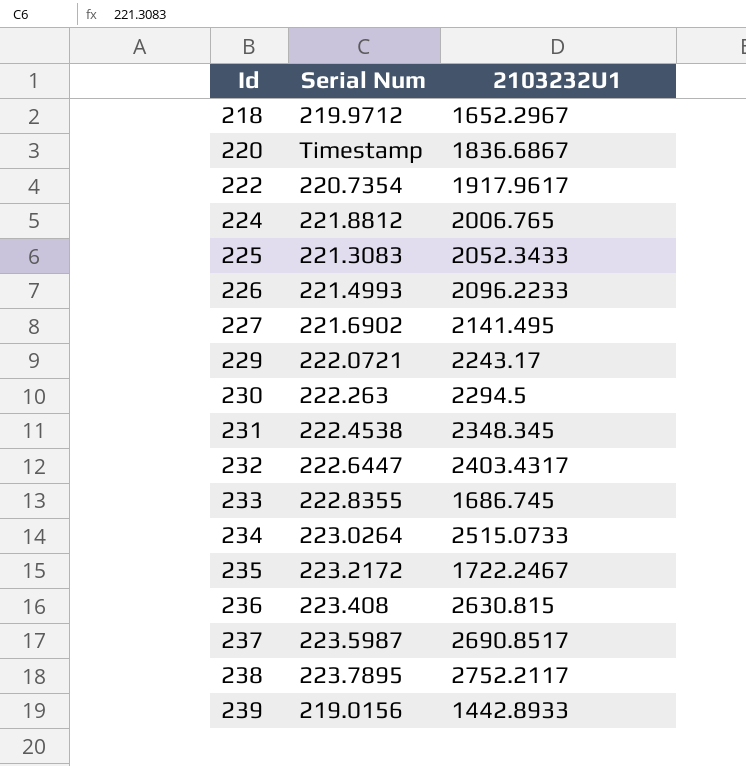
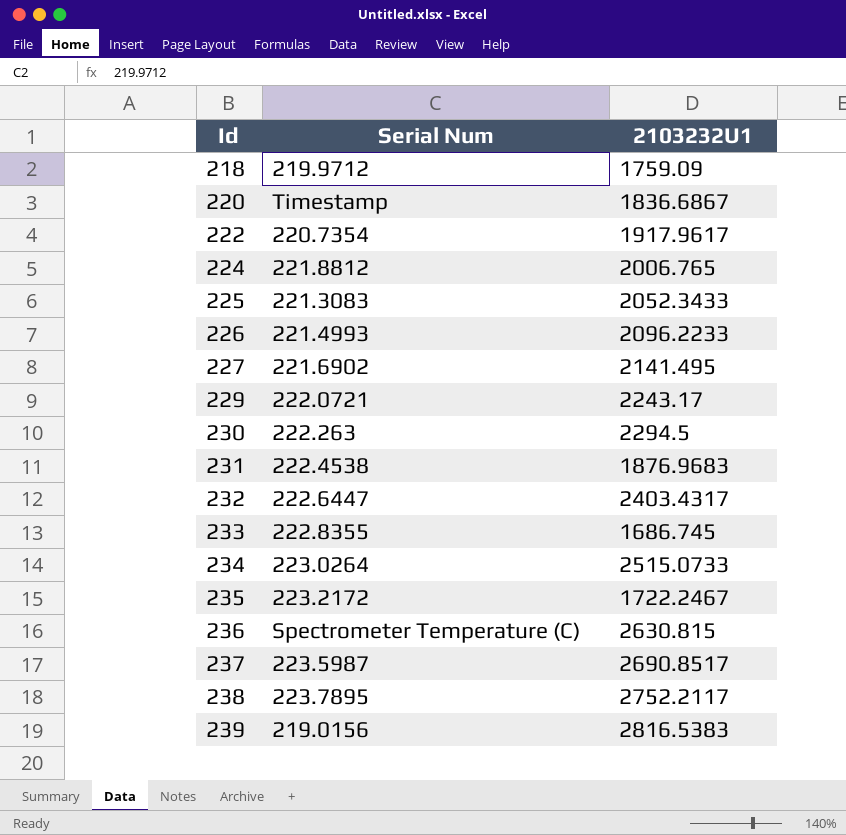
218 | 2103232U1: 1652.2967 -> 1759.09
231 | 2103232U1: 2348.345 -> 1876.9683
236 | Serial Num: 223.408 -> Spectrometer Temperature (C)
239 | 2103232U1: 1442.8933 -> 2816.5383

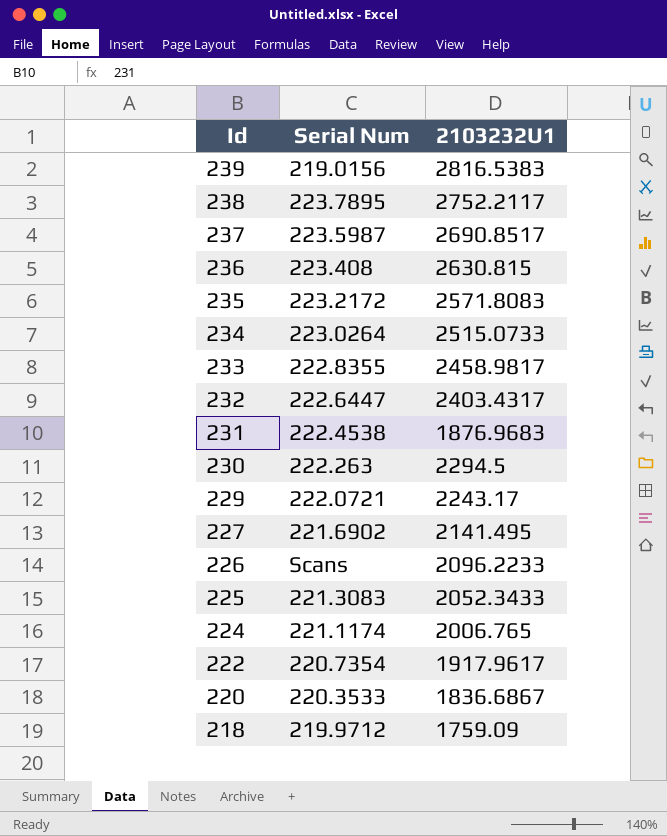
row order: Id ascending -> Id descending
236 | Serial Num: Spectrometer Temperature (C) -> 223.408
235 | 2103232U1: 1722.2467 -> 2571.8083
233 | 2103232U1: 1686.745 -> 2458.9817
226 | Serial Num: 221.4993 -> Scans
224 | Serial Num: 221.8812 -> 221.1174
220 | Serial Num: Timestamp -> 220.3533

